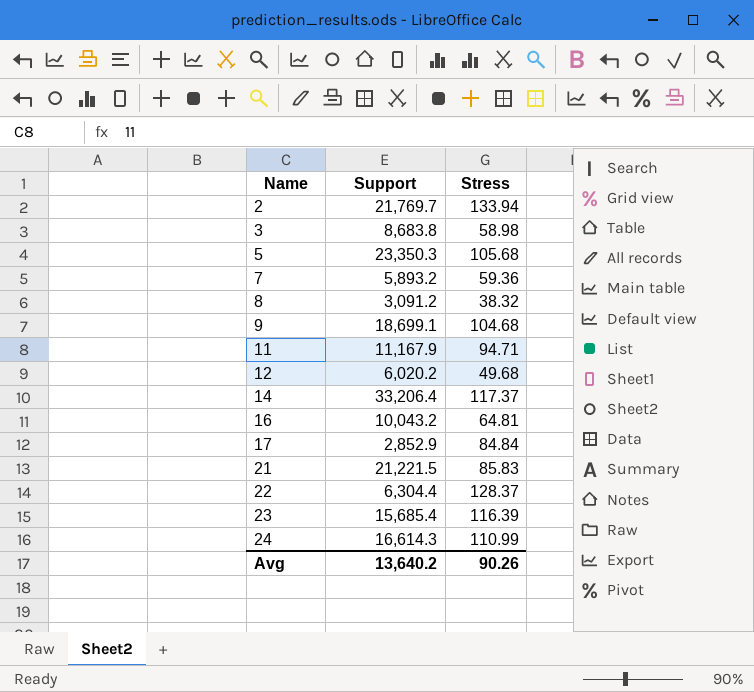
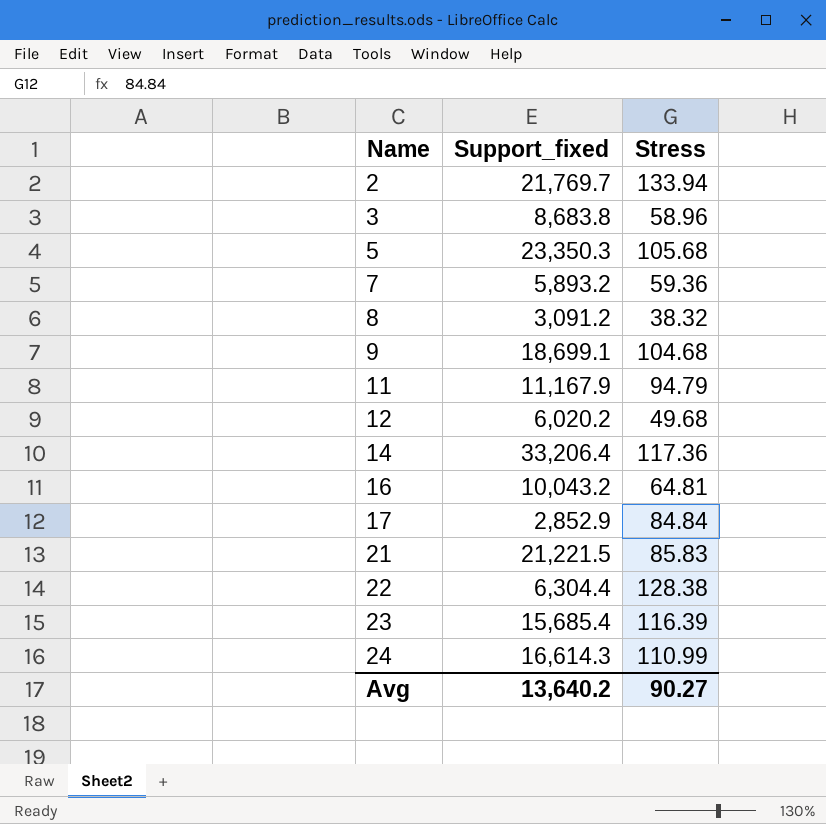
column name: Support -> Support_fixed
3 | Stress: 58.98 -> 58.96
11 | Stress: 94.71 -> 94.79
14 | Stress: 117.37 -> 117.36
22 | Stress: 128.37 -> 128.38
Avg | Stress: 90.26 -> 90.27

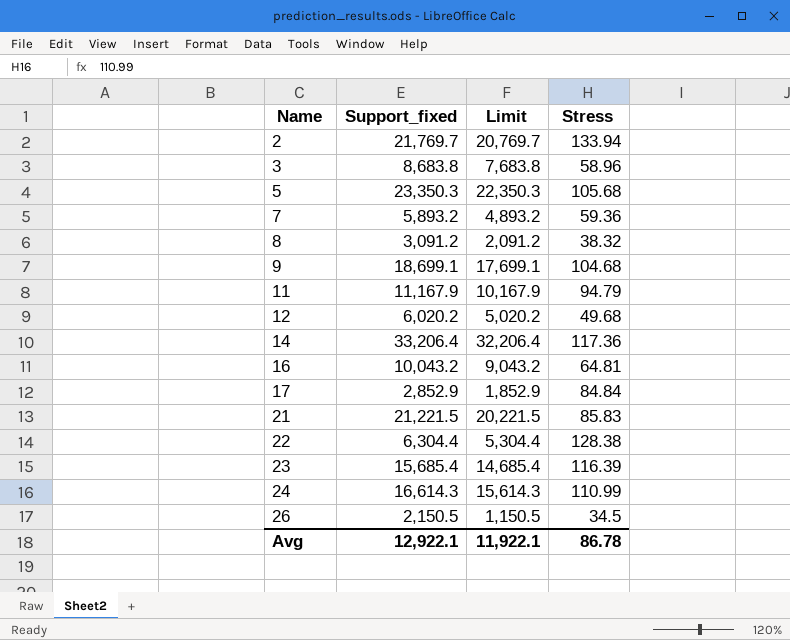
column Limit | formula: none -> [Support_fixed] - 1000
row 26: none -> 2,150.5 | 1,150.5 | 34.5
Avg | Support_fixed: 13,640.2 -> 12,922.1
Avg | Stress: 90.27 -> 86.78

